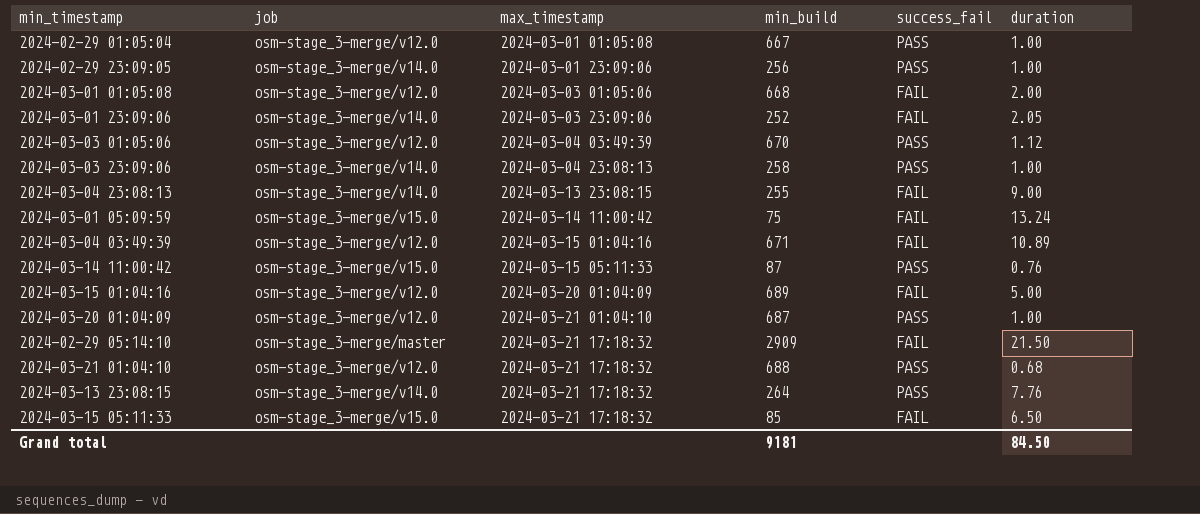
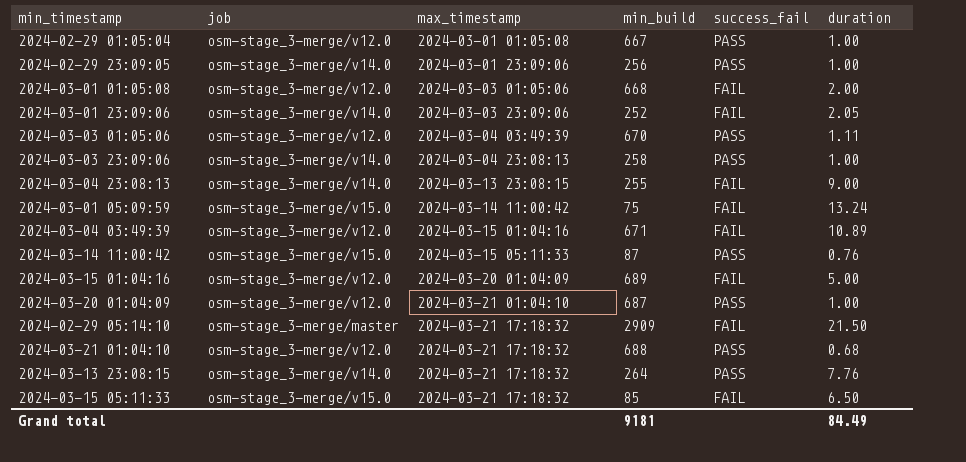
2024-03-03 01:05:06 | duration: 1.12 -> 1.11
Grand total | duration: 84.50 -> 84.49

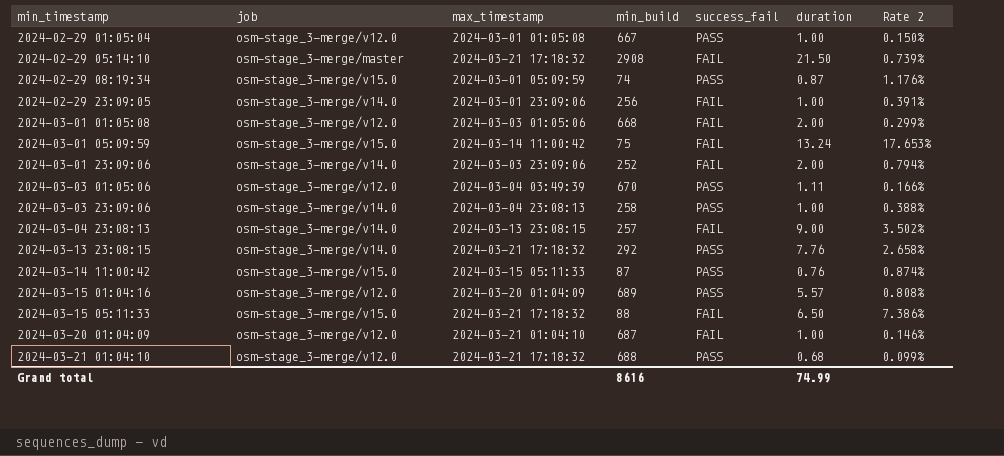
row order: max_timestamp ascending -> min_timestamp ascending
column Rate 2 | formula: none -> [duration] / [min_build]
row 2024-03-04 03:49:39: osm-stage_3-merge/v12.0 | 2024-03-15 01:04:16 | 671 | FAIL | 10.89 -> none
2024-02-29 05:14:10 | min_build: 2909 -> 2908
row 2024-02-29 08:19:34: none -> osm-stage_3-merge/v15.0 | 2024-03-01 05:09:59 | 74 | PASS | 0.87 | 1.176%
2024-02-29 23:09:05 | success_fail: PASS -> FAIL
2024-03-01 23:09:06 | duration: 2.05 -> 2.00
2024-03-04 23:08:13 | min_build: 255 -> 257
2024-03-13 23:08:15 | min_build: 264 -> 292
2024-03-15 01:04:16 | success_fail: FAIL -> PASS
2024-03-15 01:04:16 | duration: 5.00 -> 5.57
2024-03-15 05:11:33 | min_build: 85 -> 88
2024-03-20 01:04:09 | success_fail: PASS -> FAIL
Grand total | min_build: 9181 -> 8616
Grand total | duration: 84.49 -> 74.99

